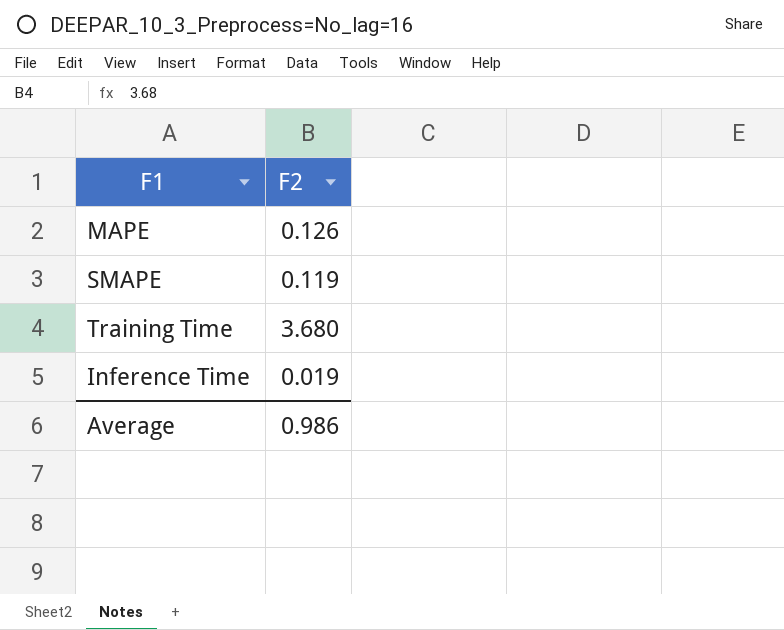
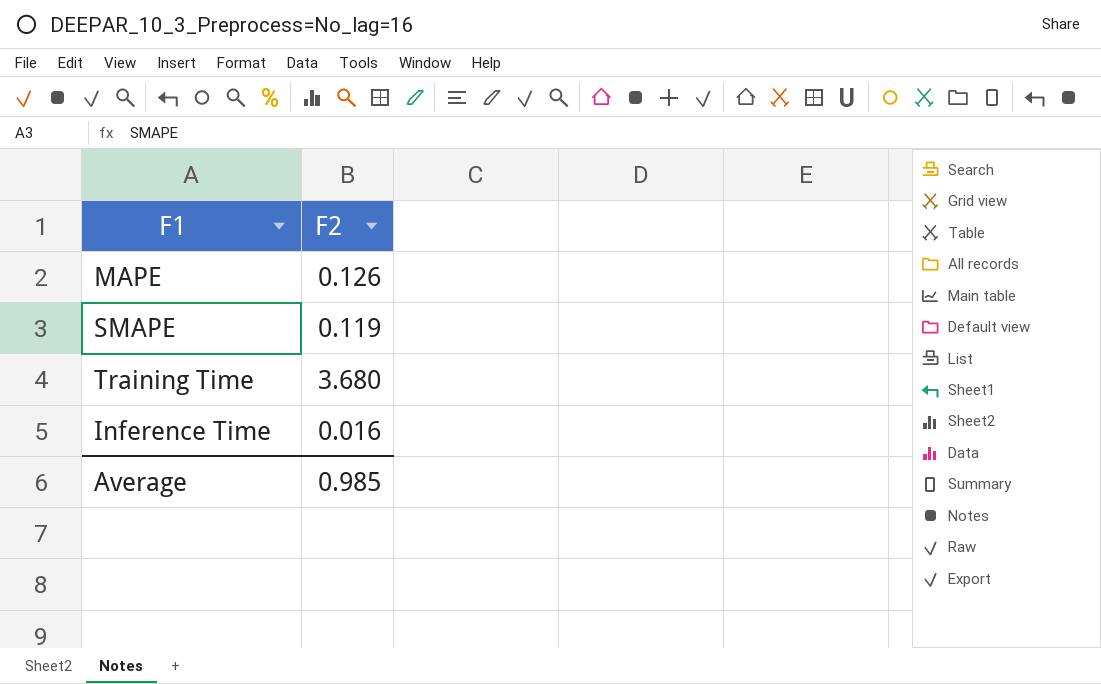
Inference Time | F2: 0.019 -> 0.016
Average | F2: 0.986 -> 0.985

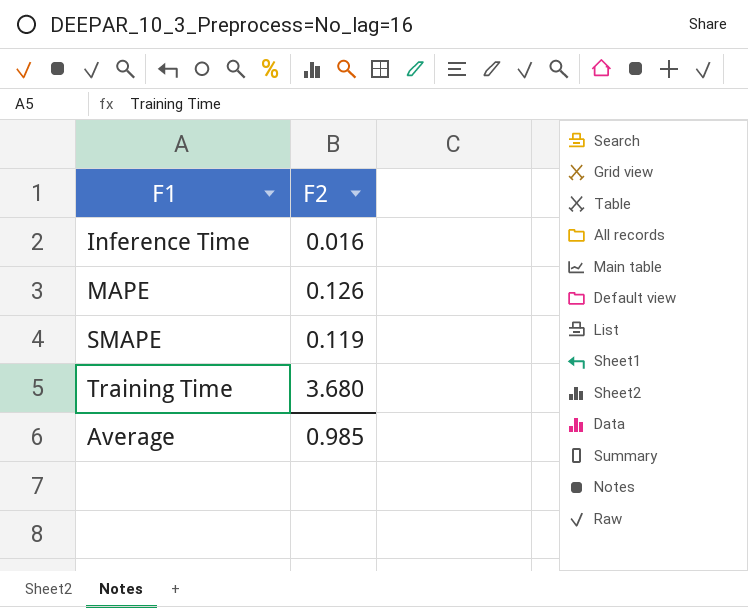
row order: none -> F1 ascending

